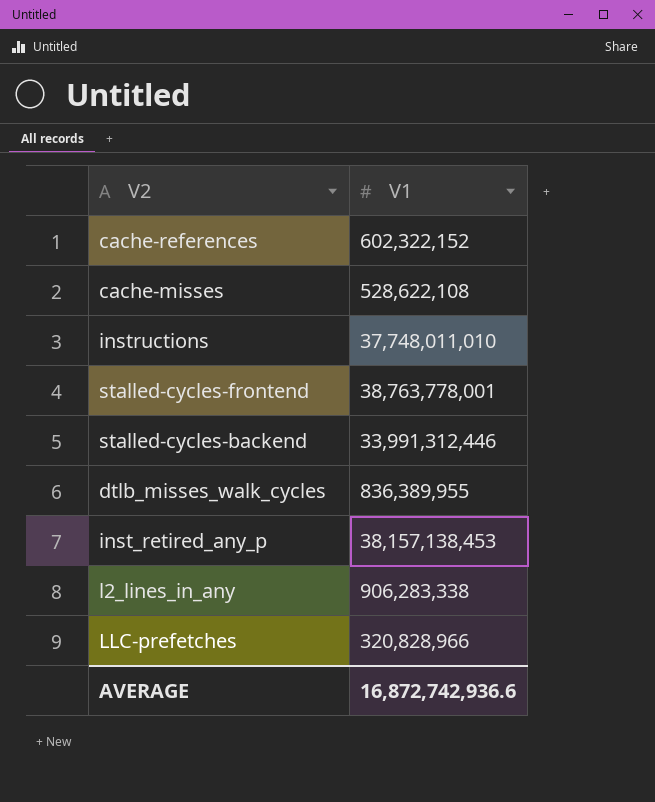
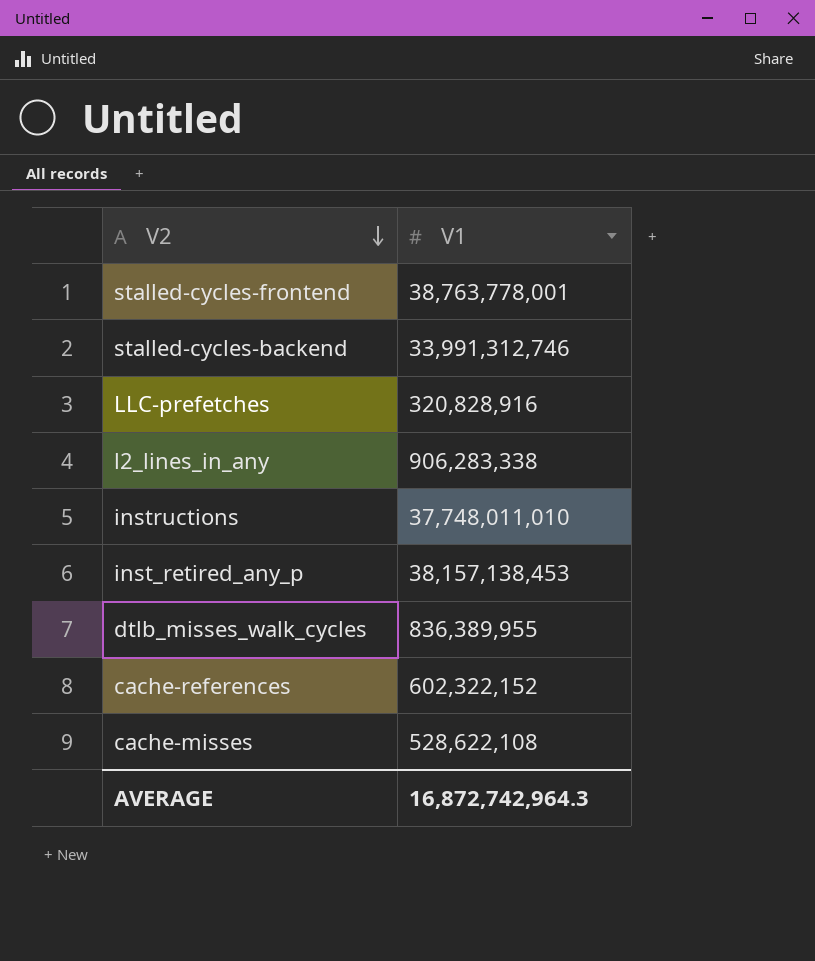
row order: none -> V2 descending
stalled-cycles-backend | V1: 33,991,312,446 -> 33,991,312,746
LLC-prefetches | V1: 320,828,966 -> 320,828,916
AVERAGE | V1: 16,872,742,936.6 -> 16,872,742,964.3

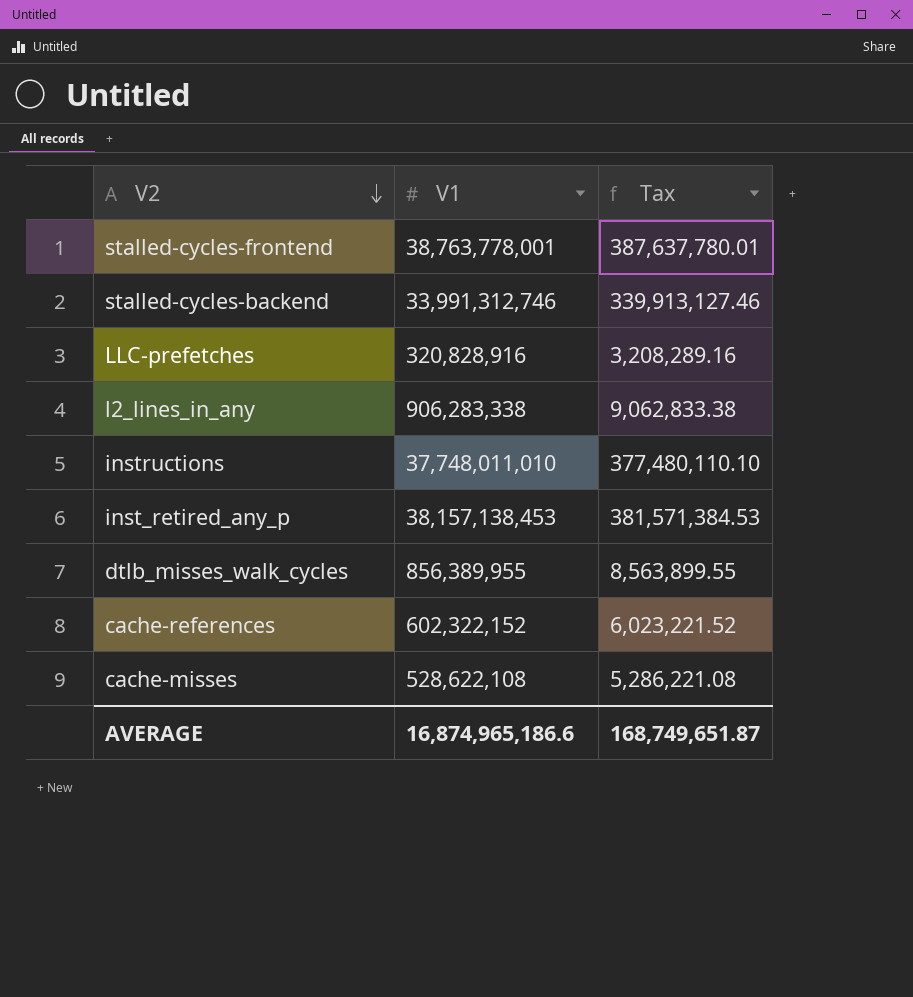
column Tax | formula: none -> [V1] * 0.01
dtlb_misses_walk_cycles | V1: 836,389,955 -> 856,389,955
AVERAGE | V1: 16,872,742,964.3 -> 16,874,965,186.6

